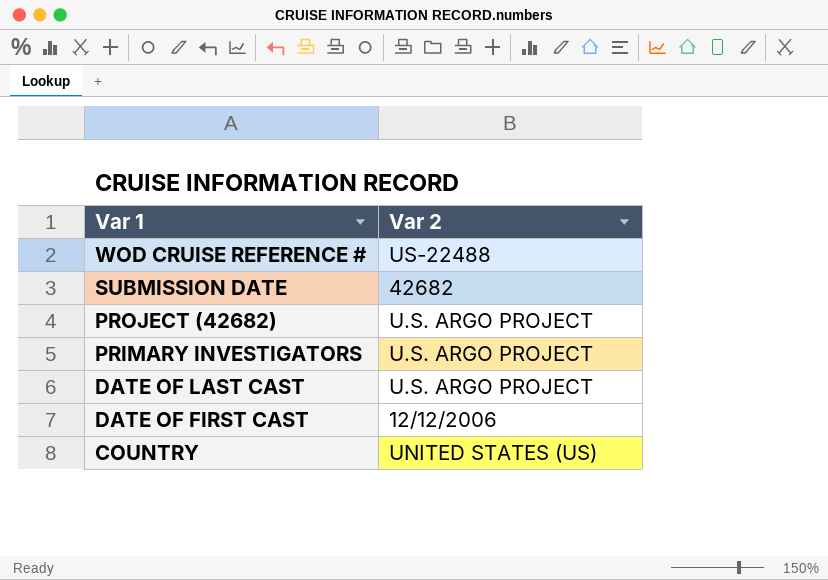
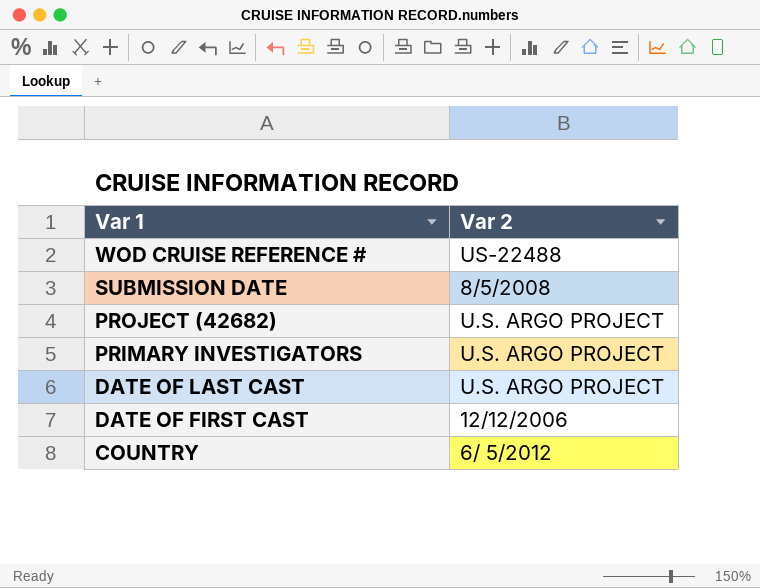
SUBMISSION DATE | Var 2: 42682 -> 8/5/2008
COUNTRY | Var 2: UNITED STATES (US) -> 6/ 5/2012

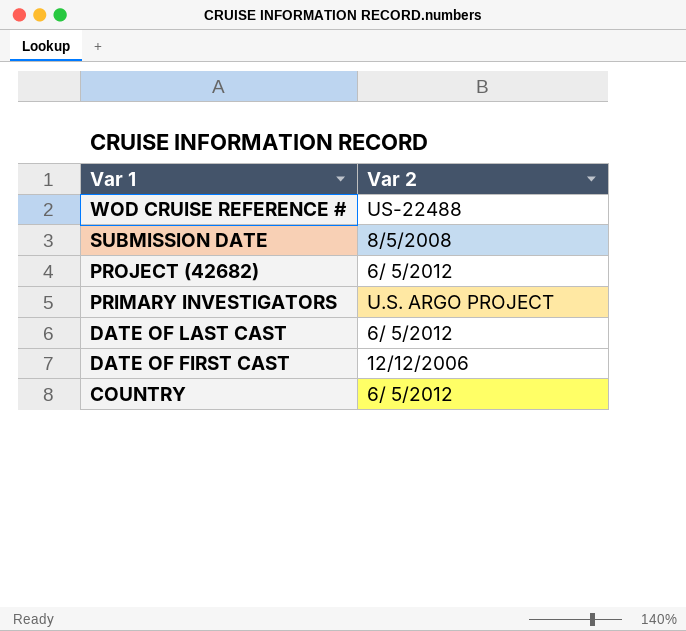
PROJECT (42682) | Var 2: U.S. ARGO PROJECT -> 6/ 5/2012
DATE OF LAST CAST | Var 2: U.S. ARGO PROJECT -> 6/ 5/2012

